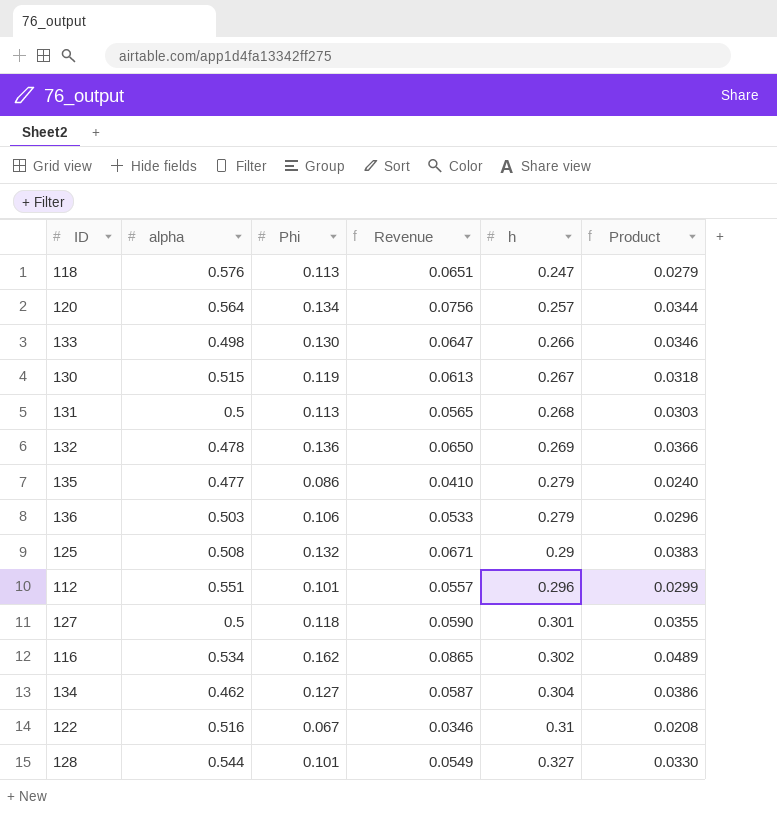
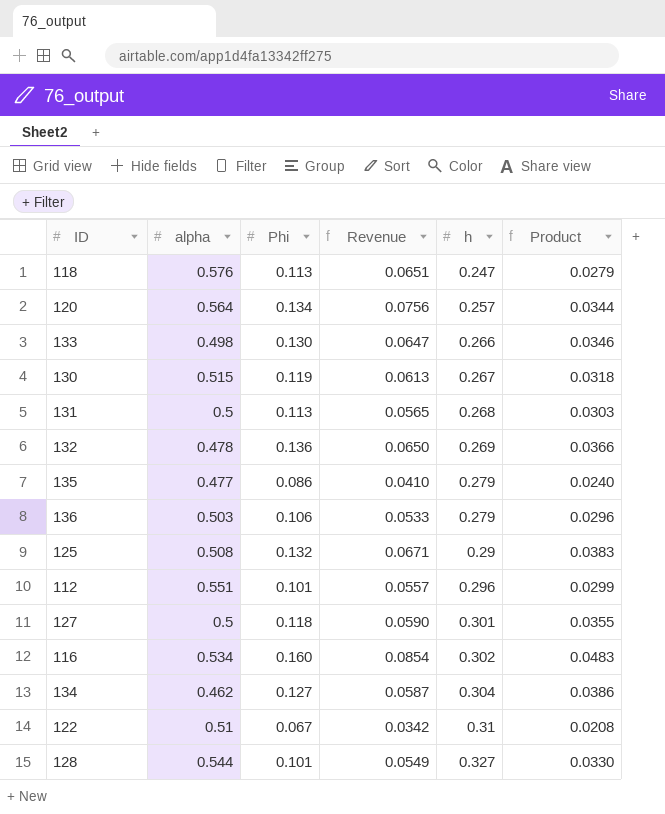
116 | Phi: 0.162 -> 0.160
116 | Revenue: 0.0865 -> 0.0854
116 | Product: 0.0489 -> 0.0483
122 | alpha: 0.516 -> 0.51
122 | Revenue: 0.0346 -> 0.0342

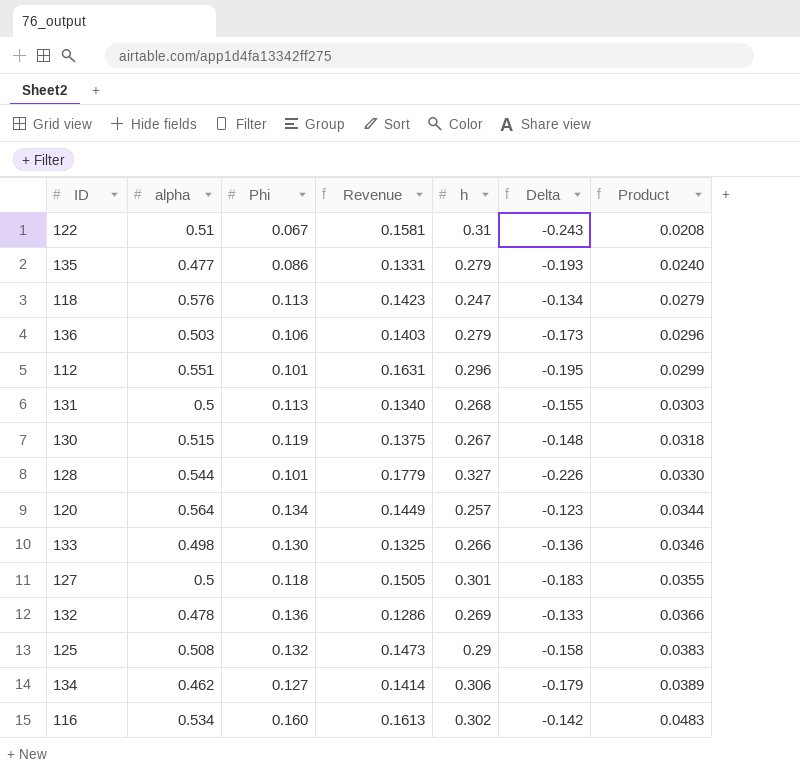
row order: h ascending -> Product ascending
column Revenue | formula: [alpha] * [Phi] -> [alpha] * [h]
column Delta | formula: none -> [Phi] - [h]
134 | h: 0.304 -> 0.306
134 | Product: 0.0386 -> 0.0389

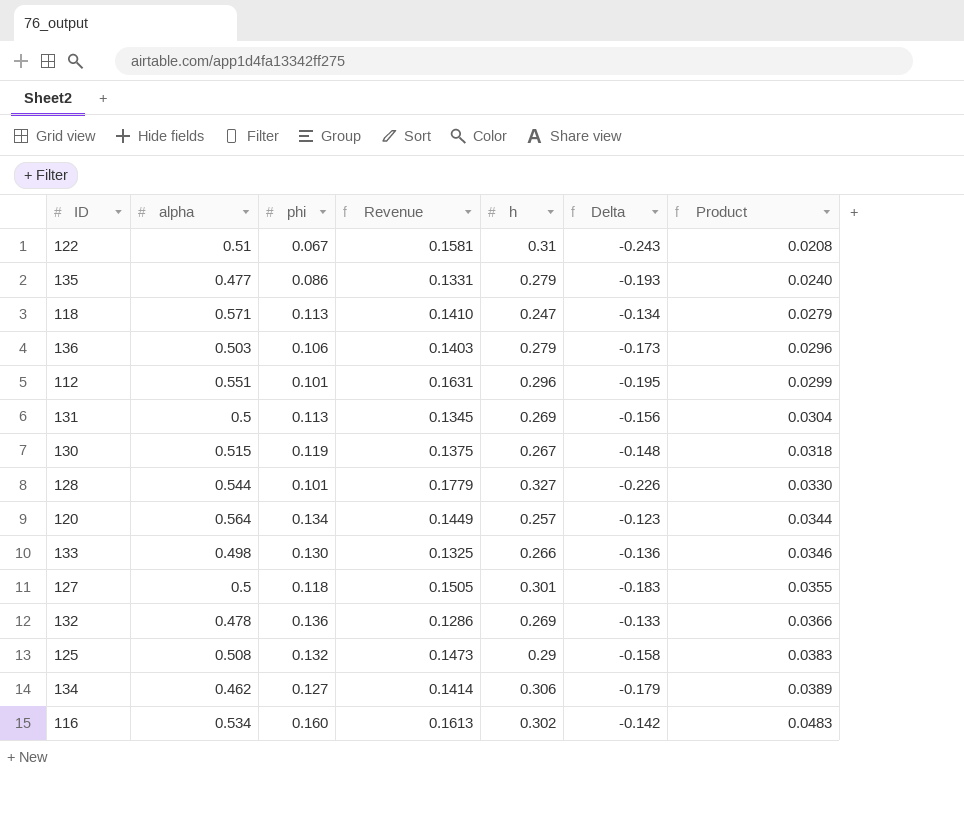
column name: Phi -> phi
118 | alpha: 0.576 -> 0.571
118 | Revenue: 0.1423 -> 0.1410
131 | Revenue: 0.1340 -> 0.1345
131 | h: 0.268 -> 0.269
131 | Delta: -0.155 -> -0.156
131 | Product: 0.0303 -> 0.0304

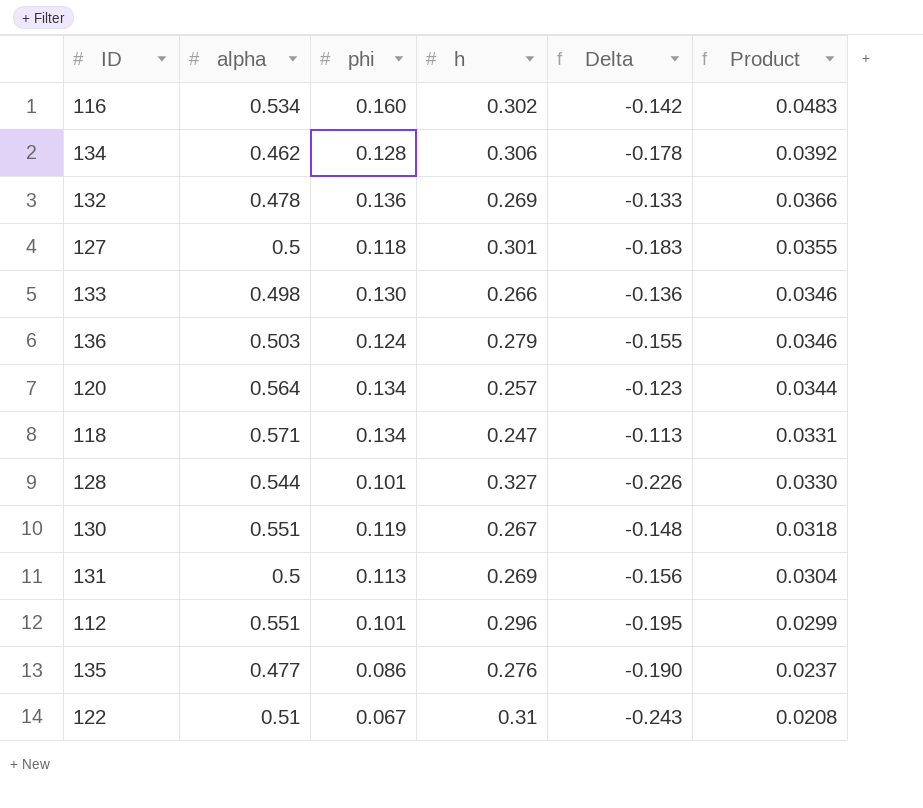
row order: Product ascending -> Product descending
column Revenue | formula: [alpha] * [h] -> none
row 125: 0.508 | 0.132 | 0.1473 | 0.29 | -0.158 | 0.0383 -> none
134 | phi: 0.127 -> 0.128
134 | Delta: -0.179 -> -0.178
134 | Product: 0.0389 -> 0.0392
136 | phi: 0.106 -> 0.124
136 | Delta: -0.173 -> -0.155
136 | Product: 0.0296 -> 0.0346
118 | phi: 0.113 -> 0.134
118 | Delta: -0.134 -> -0.113
118 | Product: 0.0279 -> 0.0331
130 | alpha: 0.515 -> 0.551
135 | h: 0.279 -> 0.276
135 | Delta: -0.193 -> -0.190
135 | Product: 0.0240 -> 0.0237

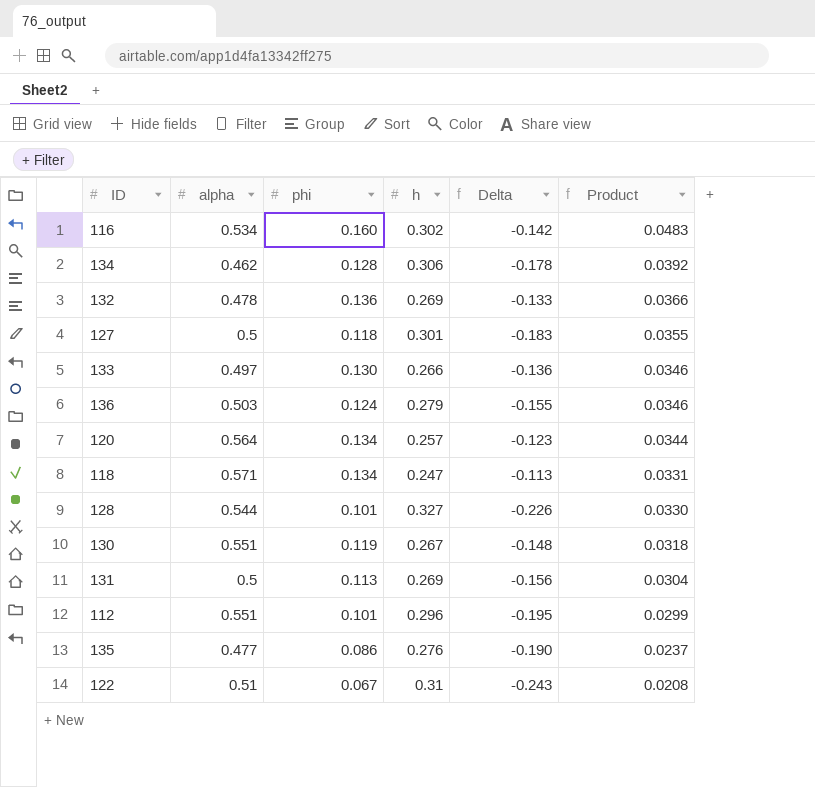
133 | alpha: 0.498 -> 0.497

